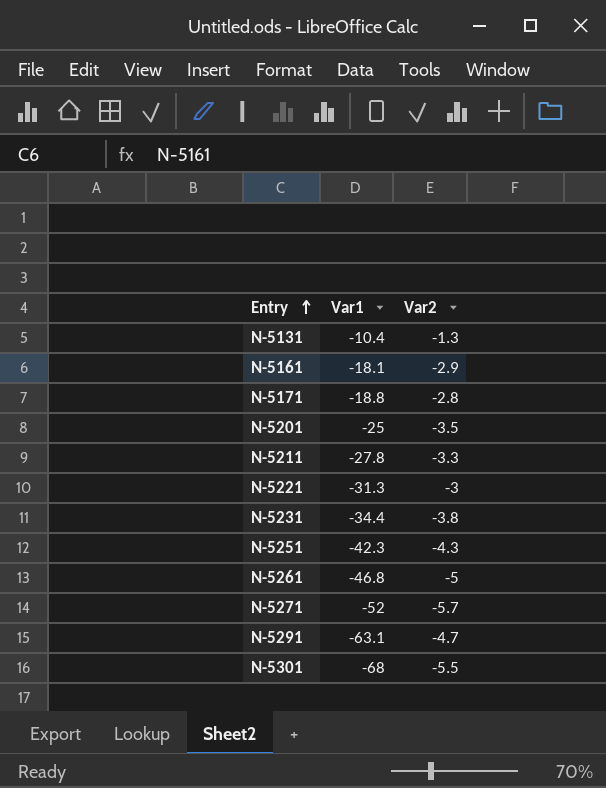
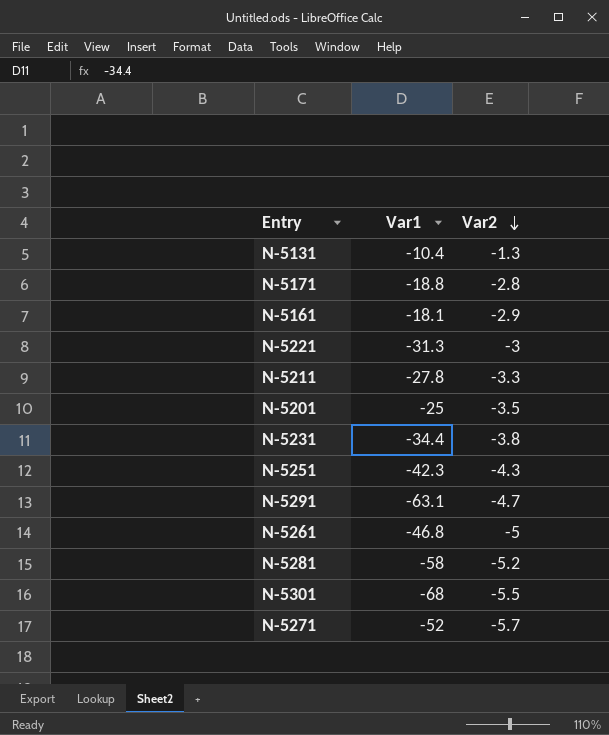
row order: Entry ascending -> Var2 descending
row N-5281: none -> -58 | -5.2

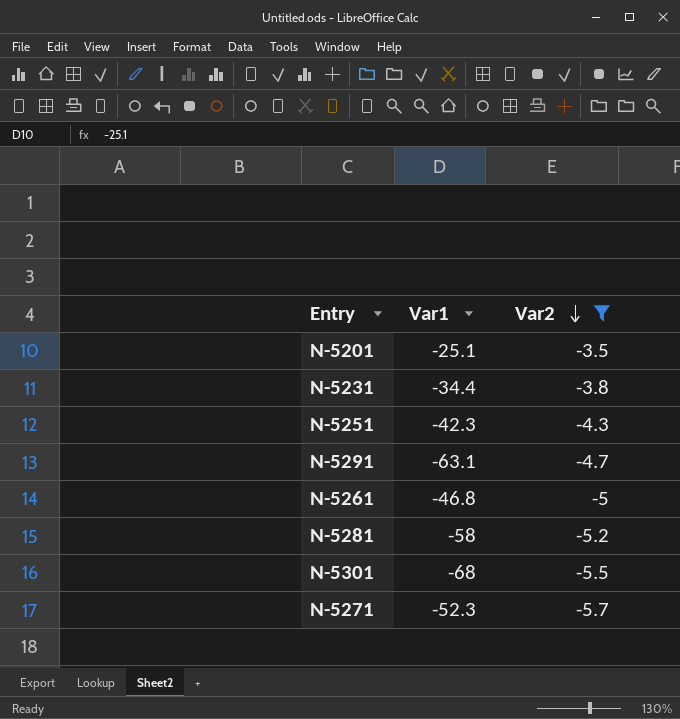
filter: none -> Var2 <= -3.5
N-5201 | Var1: -25 -> -25.1
N-5271 | Var1: -52 -> -52.3

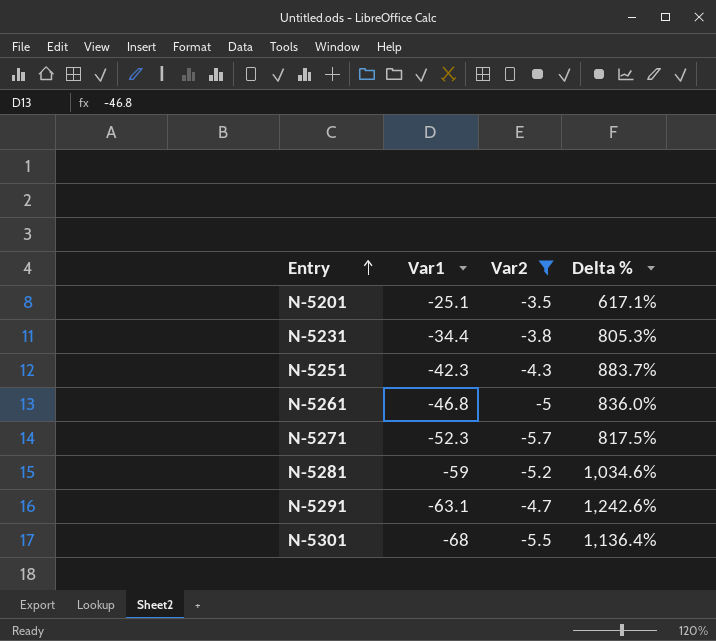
row order: Var2 descending -> Entry ascending
column Delta % | formula: none -> ([Var1] - [Var2]) / [Var2]
N-5281 | Var1: -58 -> -59

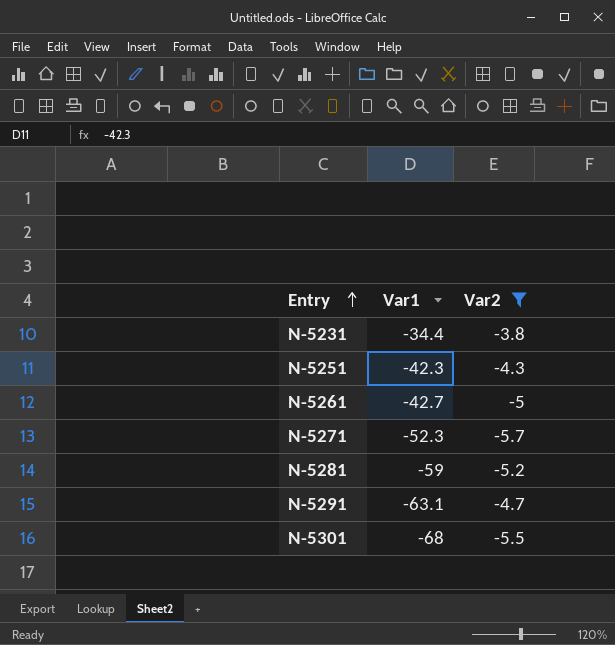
column Delta % | formula: ([Var1] - [Var2]) / [Var2] -> none
row N-5201: -25.1 | -3.5 | 617.1% -> none
N-5261 | Var1: -46.8 -> -42.7

